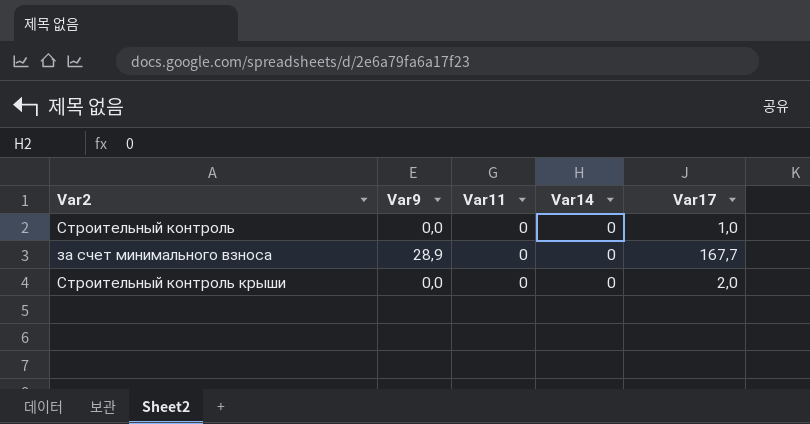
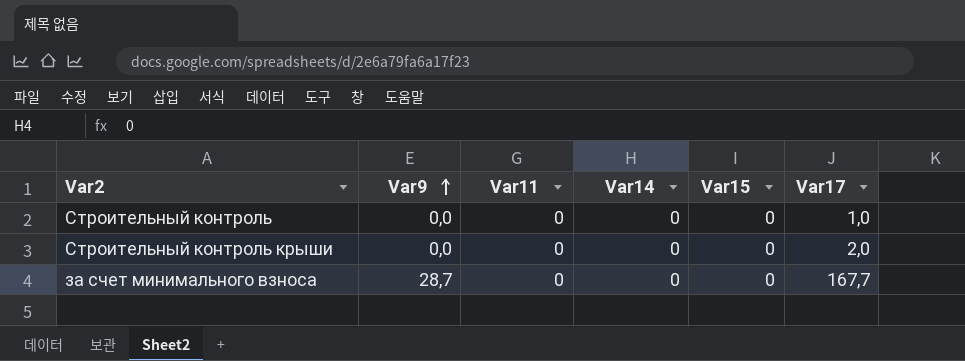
row order: none -> Var9 ascending
column Var15 | position: none -> 5
за счет минимального взноса | Var9: 28,9 -> 28,7

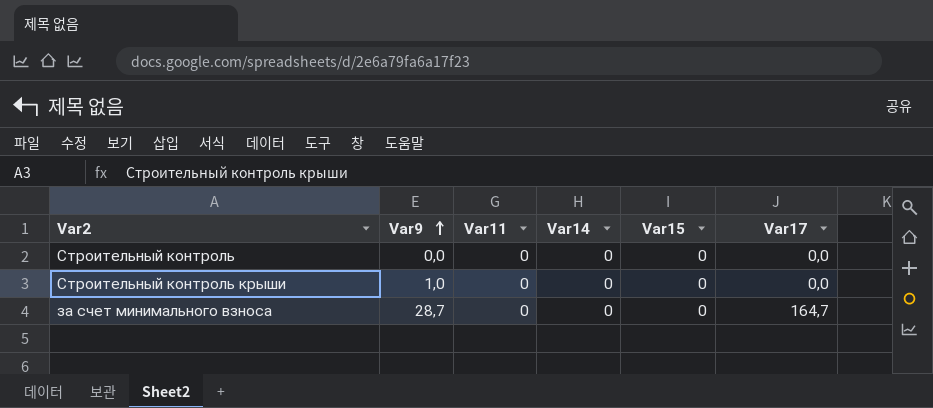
Строительный контроль | Var17: 1,0 -> 0,0
Строительный контроль крыши | Var9: 0,0 -> 1,0
Строительный контроль крыши | Var17: 2,0 -> 0,0
за счет минимального взноса | Var17: 167,7 -> 164,7

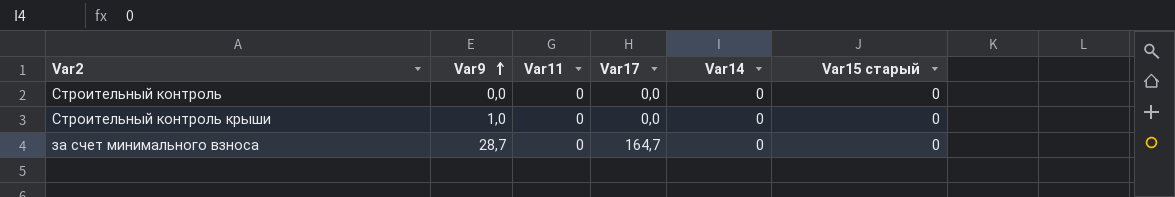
column Var17 | position: 6 -> 4
column name: Var15 -> Var15 старый

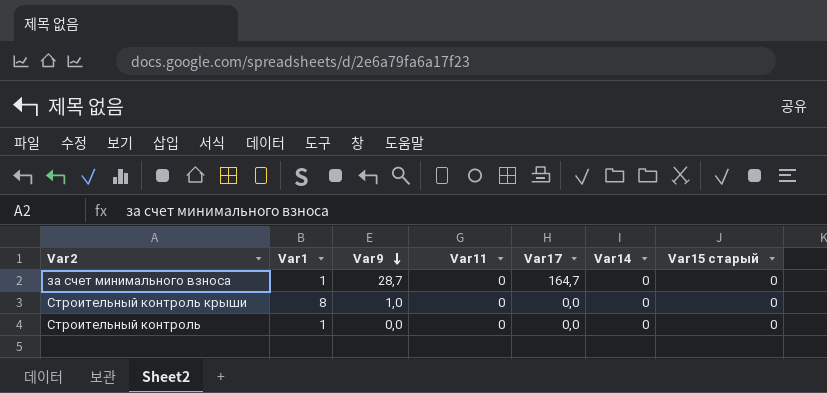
row order: Var9 ascending -> Var9 descending
column Var1 | position: none -> 2

